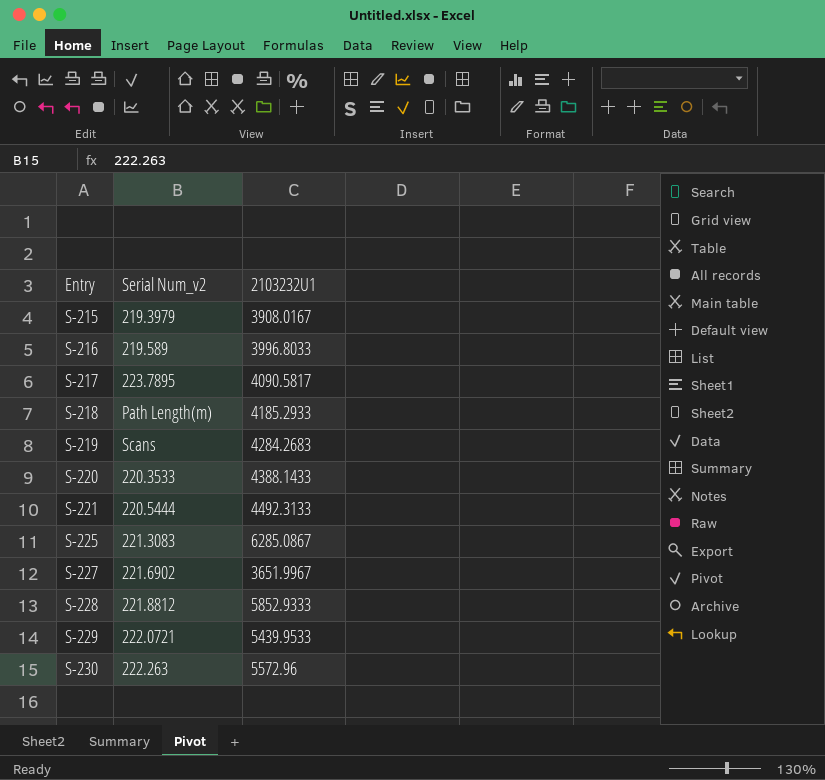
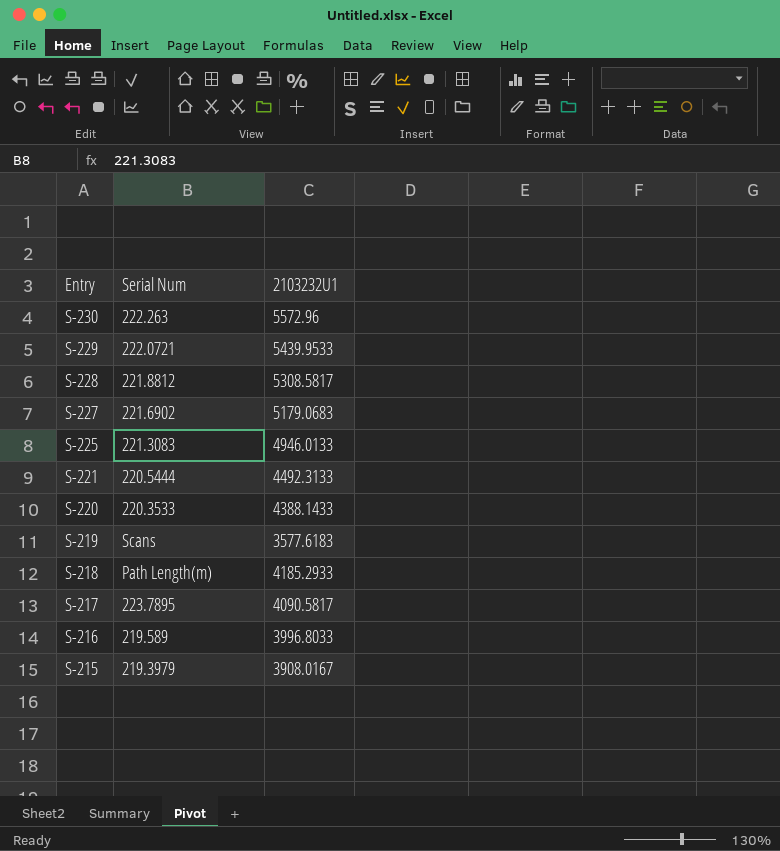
row order: Entry ascending -> Entry descending
column name: Serial Num_v2 -> Serial Num
S-228 | 2103232U1: 5852.9333 -> 5308.5817
S-227 | 2103232U1: 3651.9967 -> 5179.0683
S-225 | 2103232U1: 6285.0867 -> 4946.0133
S-219 | 2103232U1: 4284.2683 -> 3577.6183

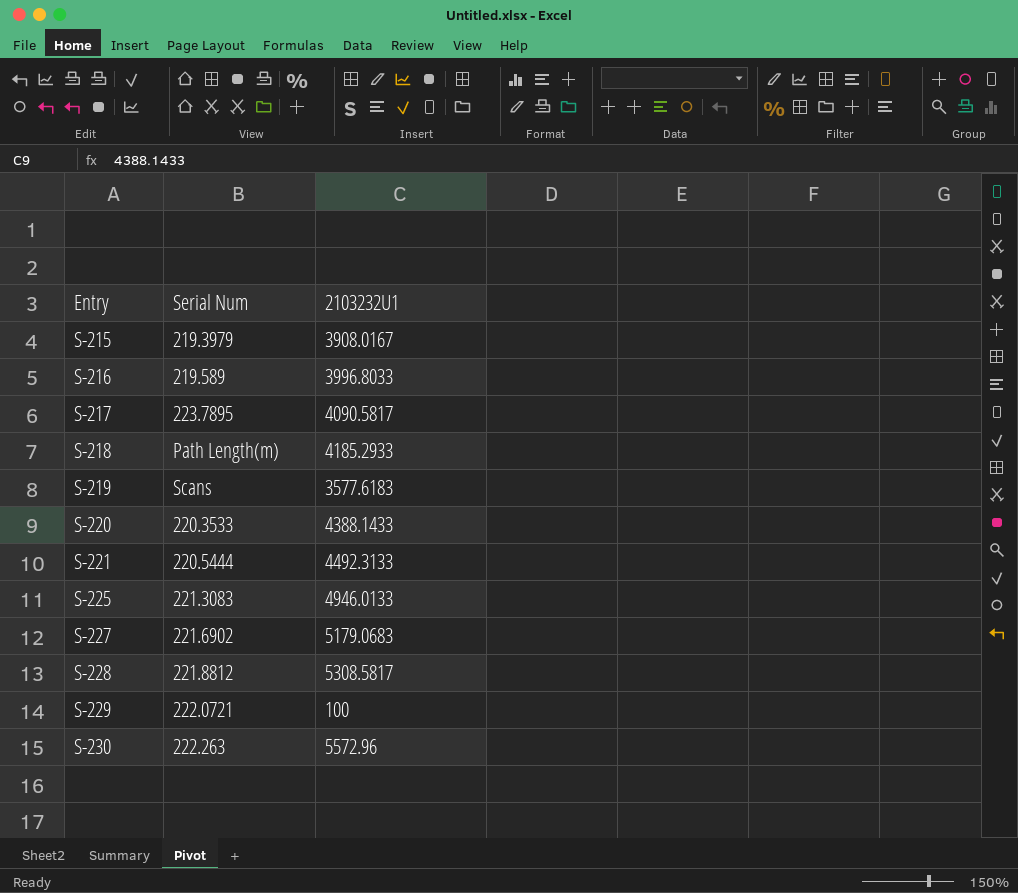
row order: Entry descending -> Entry ascending
S-229 | 2103232U1: 5439.9533 -> 100

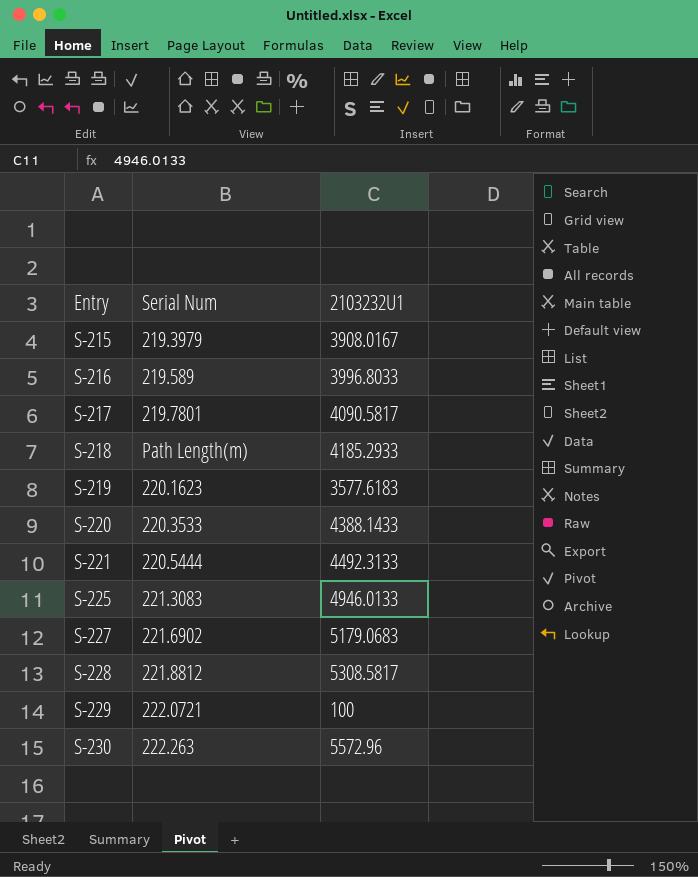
S-217 | Serial Num: 223.7895 -> 219.7801
S-219 | Serial Num: Scans -> 220.1623

